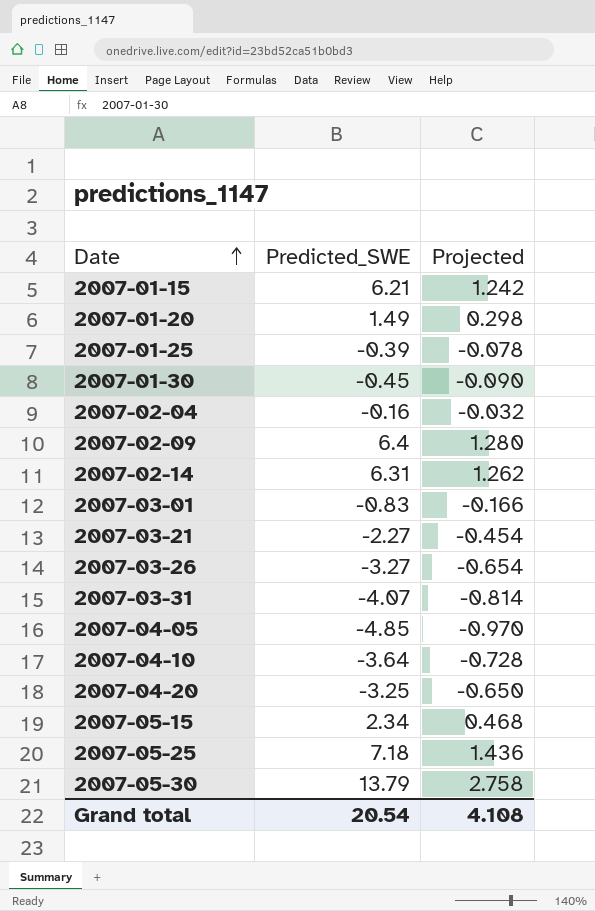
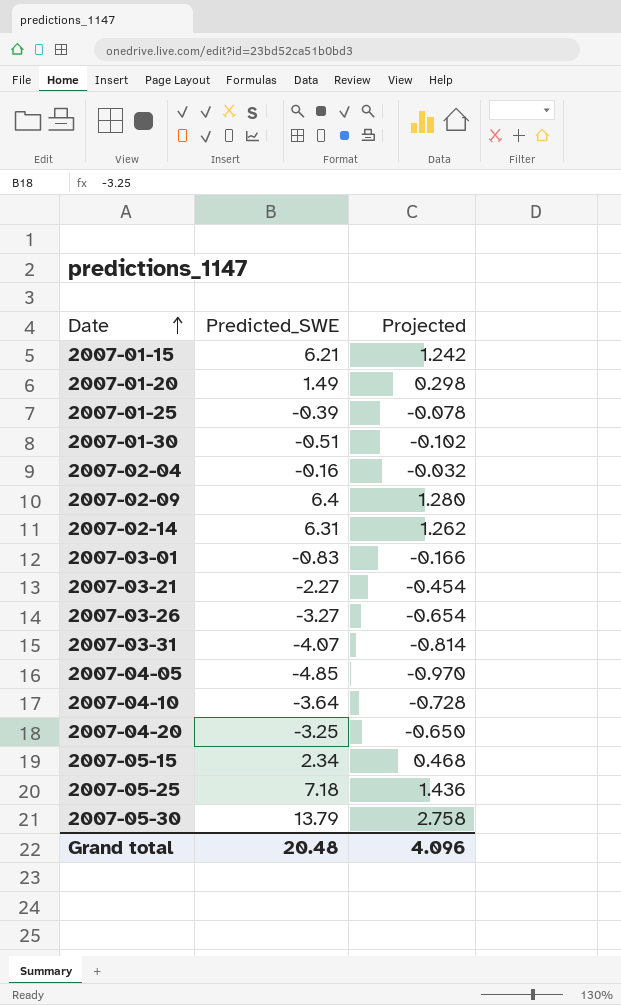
2007-01-30 | Predicted_SWE: -0.45 -> -0.51
2007-01-30 | Projected: -0.090 -> -0.102
Grand total | Predicted_SWE: 20.54 -> 20.48
Grand total | Projected: 4.108 -> 4.096

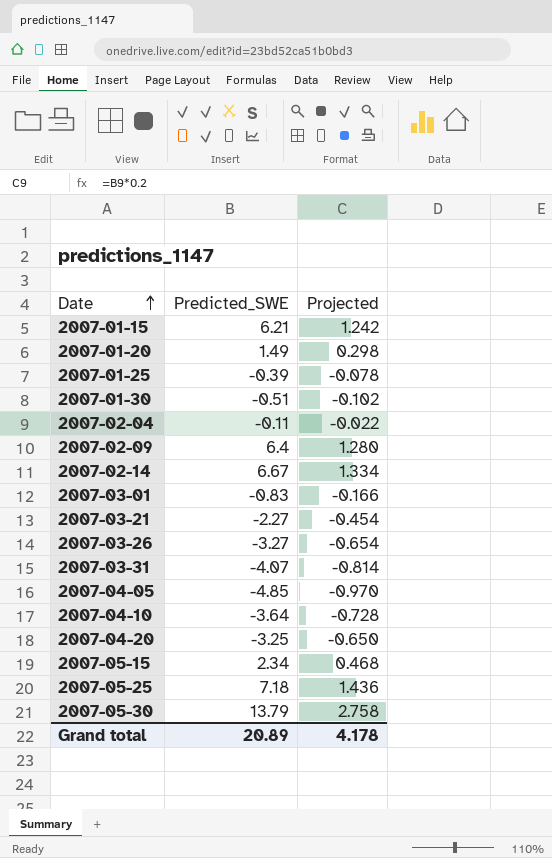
2007-02-04 | Predicted_SWE: -0.16 -> -0.11
2007-02-04 | Projected: -0.032 -> -0.022
2007-02-14 | Predicted_SWE: 6.31 -> 6.67
2007-02-14 | Projected: 1.262 -> 1.334
Grand total | Predicted_SWE: 20.48 -> 20.89
Grand total | Projected: 4.096 -> 4.178

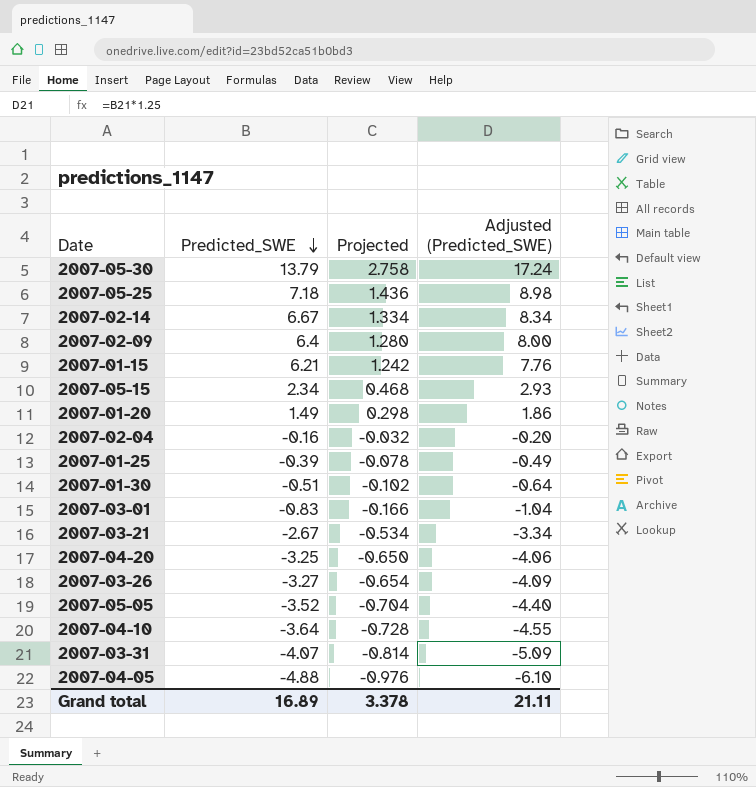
row order: Date ascending -> Predicted_SWE descending
column Adjusted (Predicted_SWE) | formula: none -> [Predicted_SWE] * 1.25
2007-02-04 | Predicted_SWE: -0.11 -> -0.16
2007-02-04 | Projected: -0.022 -> -0.032
2007-03-21 | Predicted_SWE: -2.27 -> -2.67
2007-03-21 | Projected: -0.454 -> -0.534
row 2007-05-05: none -> -3.52 | -0.704 | -4.40
2007-04-05 | Predicted_SWE: -4.85 -> -4.88
2007-04-05 | Projected: -0.970 -> -0.976
Grand total | Predicted_SWE: 20.89 -> 16.89
Grand total | Projected: 4.178 -> 3.378

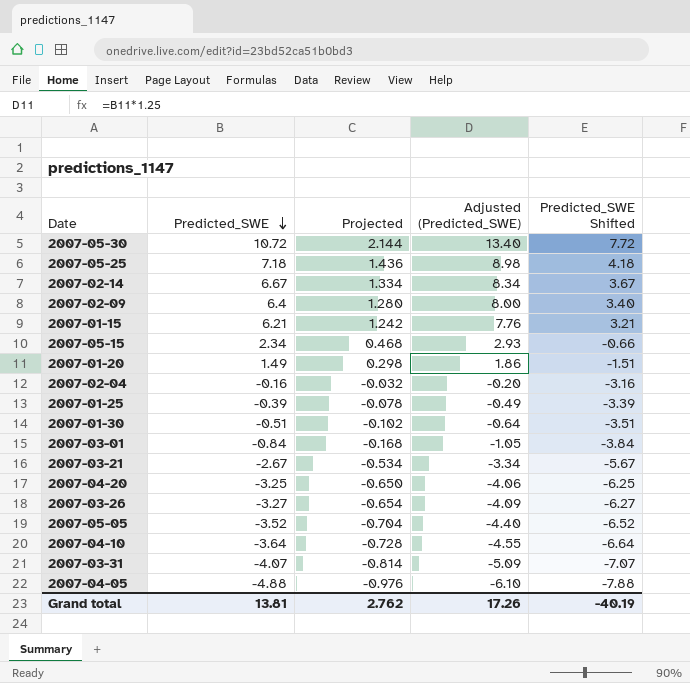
column Predicted_SWE Shifted | formula: none -> [Predicted_SWE] - 3
2007-05-30 | Predicted_SWE: 13.79 -> 10.72
2007-05-30 | Projected: 2.758 -> 2.144
2007-05-30 | Adjusted (Predicted_SWE): 17.24 -> 13.40
2007-03-01 | Predicted_SWE: -0.83 -> -0.84
2007-03-01 | Projected: -0.166 -> -0.168
2007-03-01 | Adjusted (Predicted_SWE): -1.04 -> -1.05
Grand total | Predicted_SWE: 16.89 -> 13.81
Grand total | Projected: 3.378 -> 2.762
Grand total | Adjusted (Predicted_SWE): 21.11 -> 17.26

